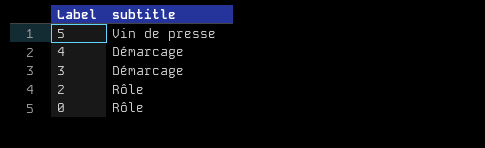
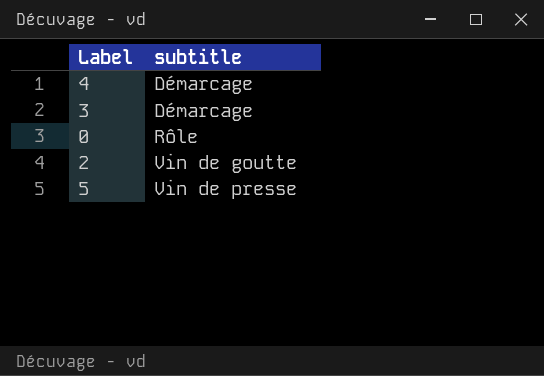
row order: Label descending -> subtitle ascending
2 | subtitle: Rôle -> Vin de goutte

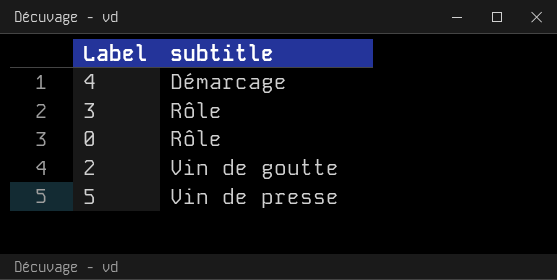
3 | subtitle: Démarcage -> Rôle

